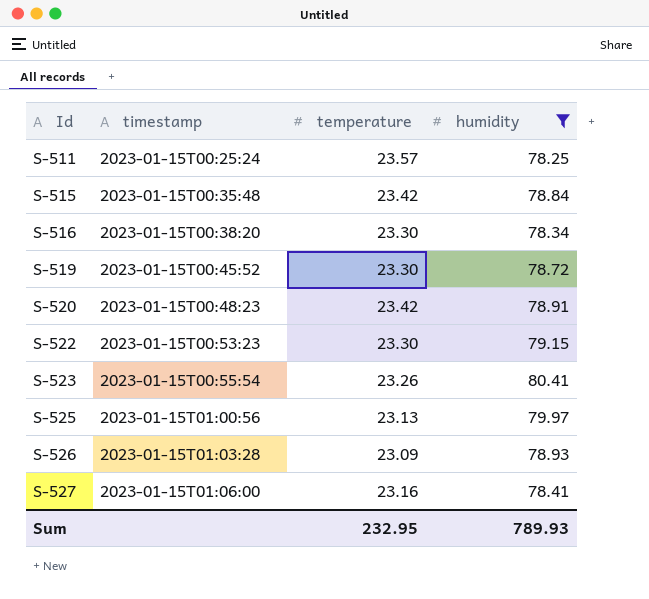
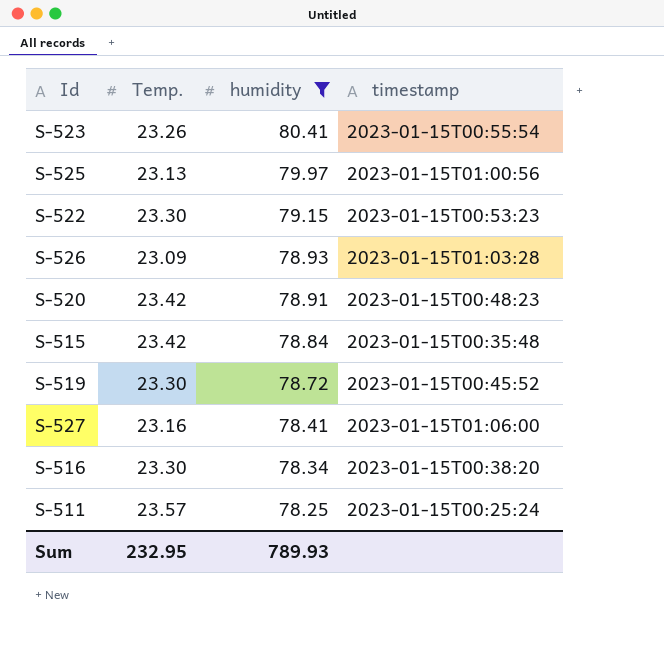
row order: Id ascending -> humidity descending
column name: temperature -> Temp.
column timestamp | position: 2 -> 4

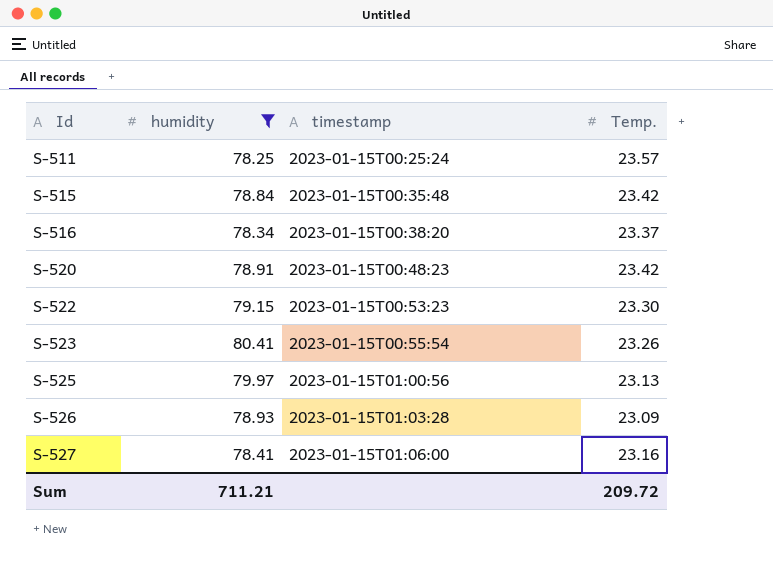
row order: humidity descending -> Id ascending
column Temp. | position: 2 -> 4
row S-519: 23.30 | 78.72 | 2023-01-15T00:45:52 -> none
S-516 | Temp.: 23.30 -> 23.37
Sum | humidity: 789.93 -> 711.21
Sum | Temp.: 232.95 -> 209.72

